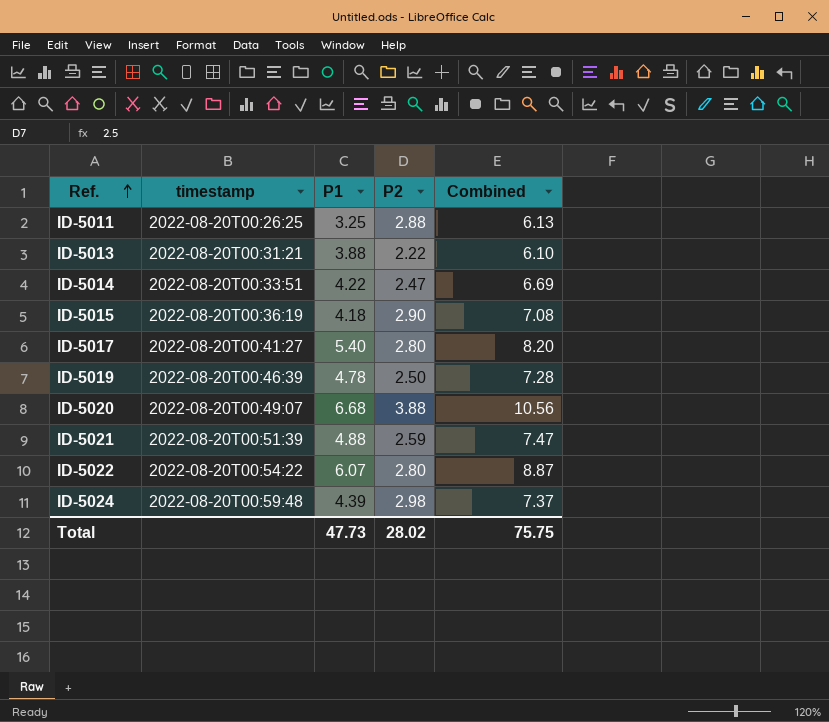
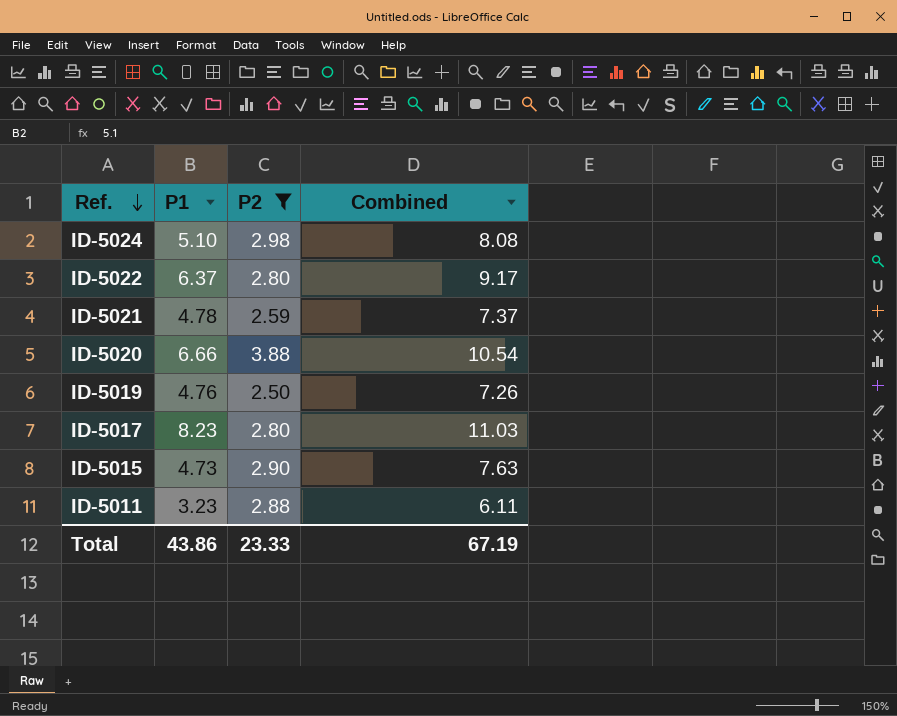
filter: none -> P2 >= 2.50
row order: Ref. ascending -> Ref. descending
column timestamp | position: 2 -> none
ID-5024 | P1: 4.39 -> 5.10
ID-5024 | Combined: 7.37 -> 8.08
ID-5022 | P1: 6.07 -> 6.37
ID-5022 | Combined: 8.87 -> 9.17
ID-5021 | P1: 4.88 -> 4.78
ID-5021 | Combined: 7.47 -> 7.37
ID-5020 | P1: 6.68 -> 6.66
ID-5020 | Combined: 10.56 -> 10.54
ID-5019 | P1: 4.78 -> 4.76
ID-5019 | Combined: 7.28 -> 7.26
ID-5017 | P1: 5.40 -> 8.23
ID-5017 | Combined: 8.20 -> 11.03
ID-5015 | P1: 4.18 -> 4.73
ID-5015 | Combined: 7.08 -> 7.63
ID-5011 | P1: 3.25 -> 3.23
ID-5011 | Combined: 6.13 -> 6.11
Total | P1: 47.73 -> 43.86
Total | P2: 28.02 -> 23.33
Total | Combined: 75.75 -> 67.19

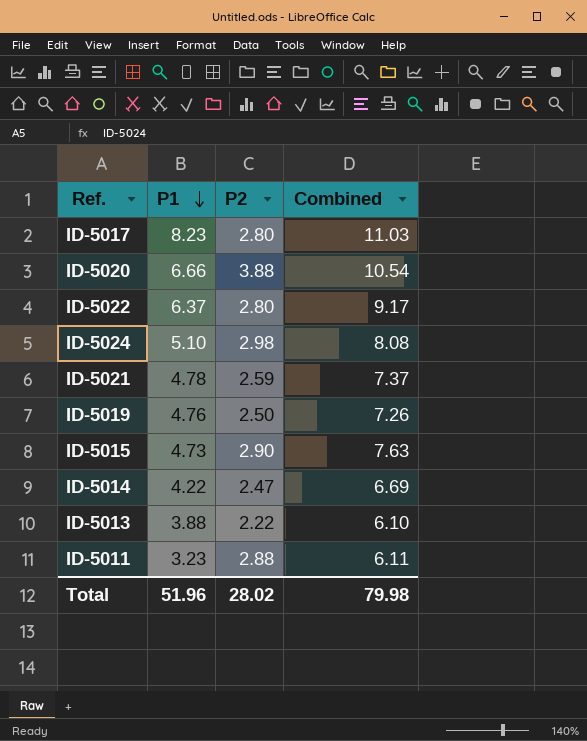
filter: P2 >= 2.50 -> none
row order: Ref. descending -> P1 descending
Total | P1: 43.86 -> 51.96
Total | P2: 23.33 -> 28.02
Total | Combined: 67.19 -> 79.98

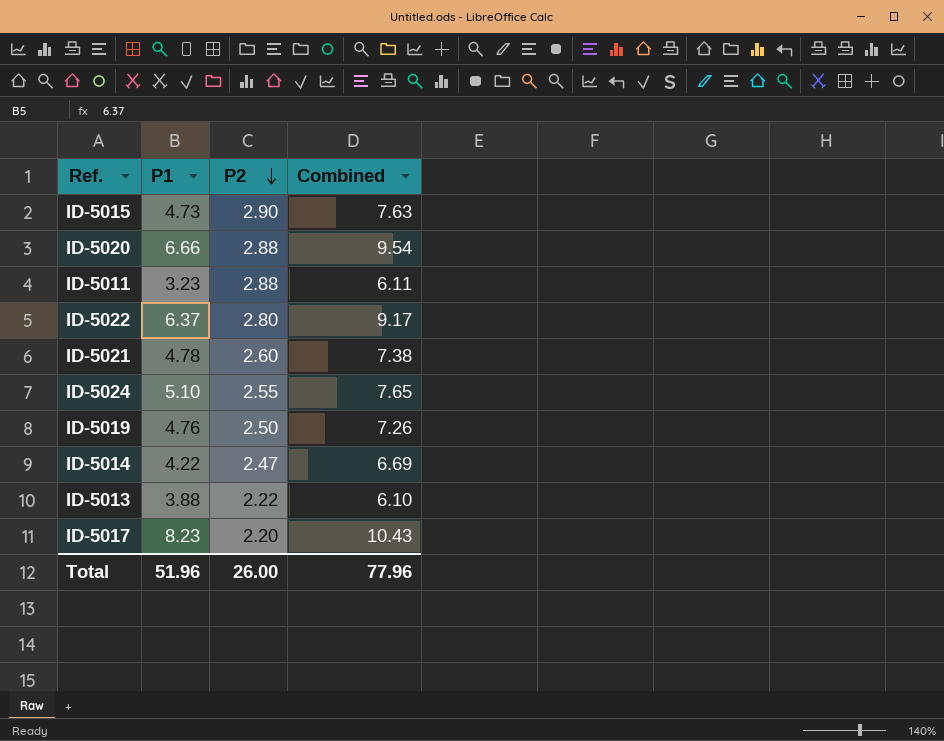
row order: P1 descending -> P2 descending
ID-5020 | P2: 3.88 -> 2.88
ID-5020 | Combined: 10.54 -> 9.54
ID-5021 | P2: 2.59 -> 2.60
ID-5021 | Combined: 7.37 -> 7.38
ID-5024 | P2: 2.98 -> 2.55
ID-5024 | Combined: 8.08 -> 7.65
ID-5017 | P2: 2.80 -> 2.20
ID-5017 | Combined: 11.03 -> 10.43
Total | P2: 28.02 -> 26.00
Total | Combined: 79.98 -> 77.96

